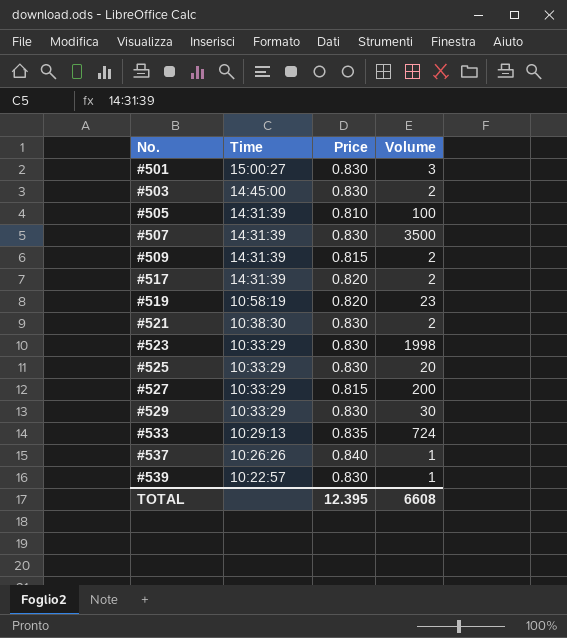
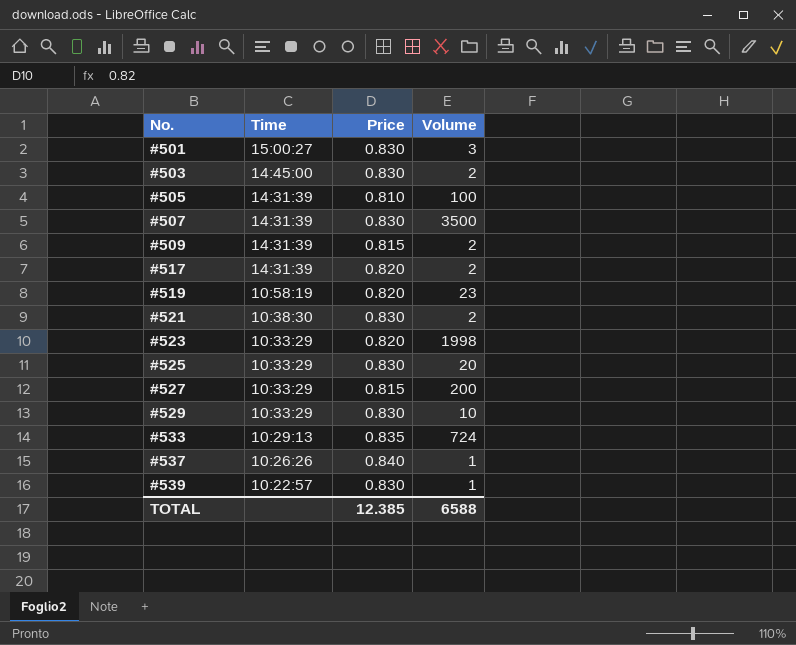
#523 | Price: 0.830 -> 0.820
#529 | Volume: 30 -> 10
TOTAL | Price: 12.395 -> 12.385
TOTAL | Volume: 6608 -> 6588

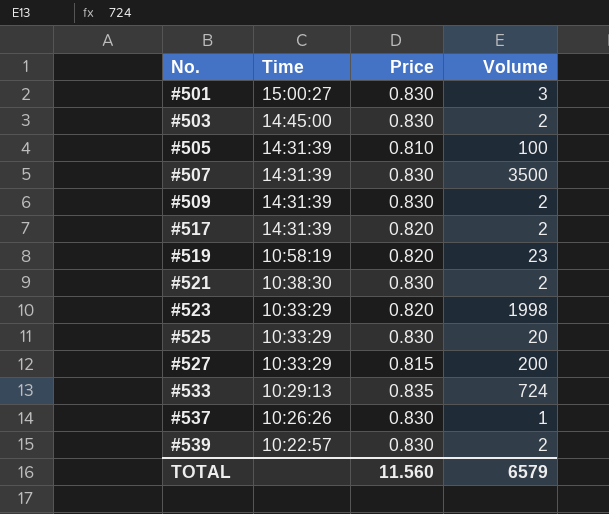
row #529: 10:33:29 | 0.830 | 10 -> none
#509 | Price: 0.815 -> 0.830
#537 | Price: 0.840 -> 0.830
#539 | Volume: 1 -> 2
TOTAL | Price: 12.385 -> 11.560
TOTAL | Volume: 6588 -> 6579

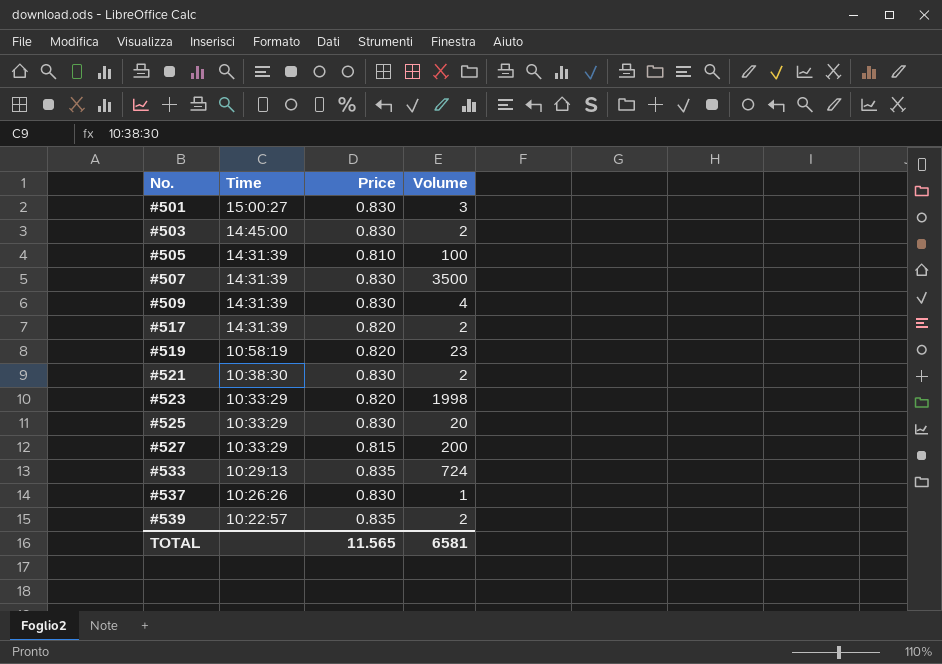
#509 | Volume: 2 -> 4
#539 | Price: 0.830 -> 0.835
TOTAL | Price: 11.560 -> 11.565
TOTAL | Volume: 6579 -> 6581

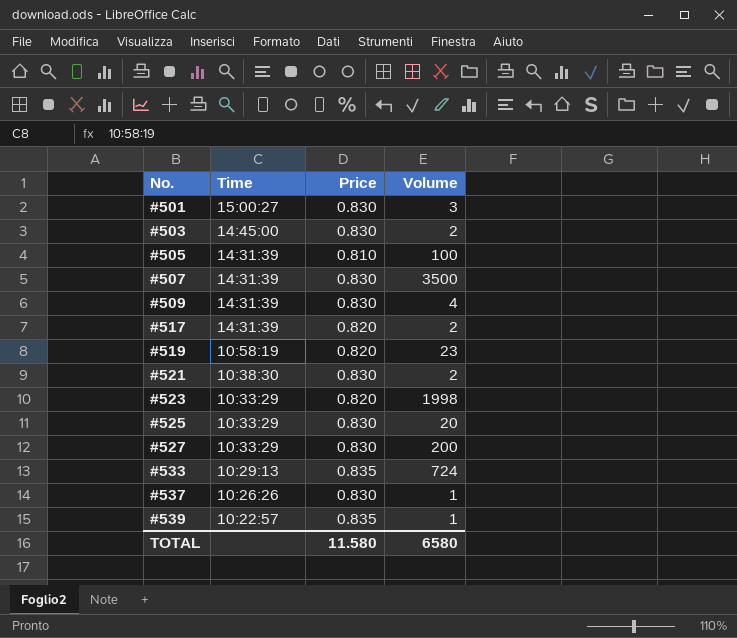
#527 | Price: 0.815 -> 0.830
#539 | Volume: 2 -> 1
TOTAL | Price: 11.565 -> 11.580
TOTAL | Volume: 6581 -> 6580

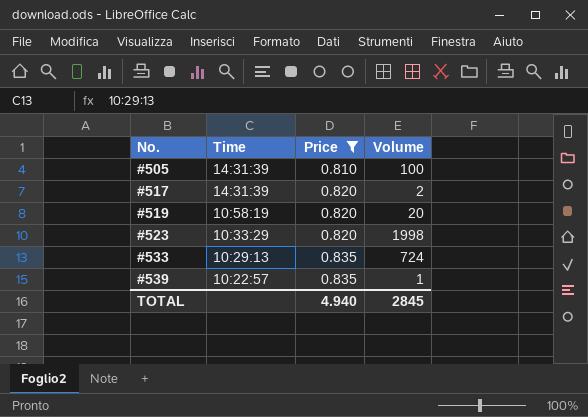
filter: none -> Price != 0.830
#519 | Volume: 23 -> 20
TOTAL | Price: 11.580 -> 4.940
TOTAL | Volume: 6580 -> 2845

